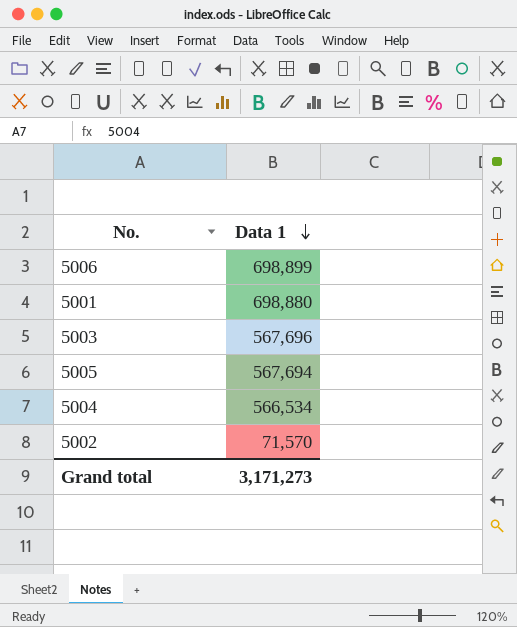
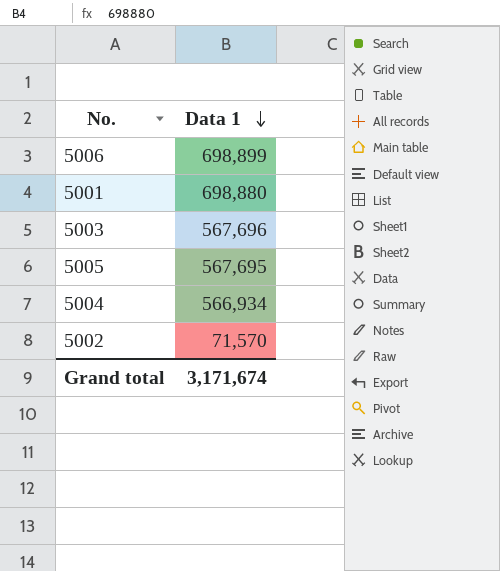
5005 | Data 1: 567,694 -> 567,695
5004 | Data 1: 566,534 -> 566,934
Grand total | Data 1: 3,171,273 -> 3,171,674

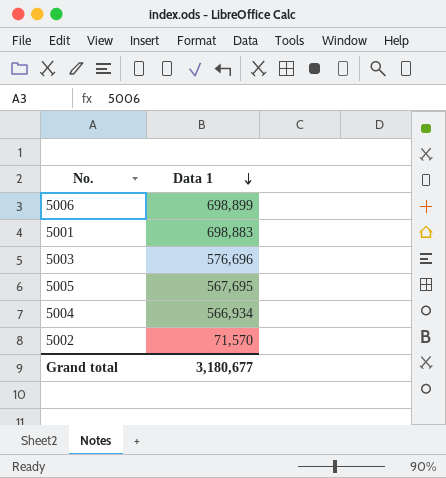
5001 | Data 1: 698,880 -> 698,883
5003 | Data 1: 567,696 -> 576,696
Grand total | Data 1: 3,171,674 -> 3,180,677

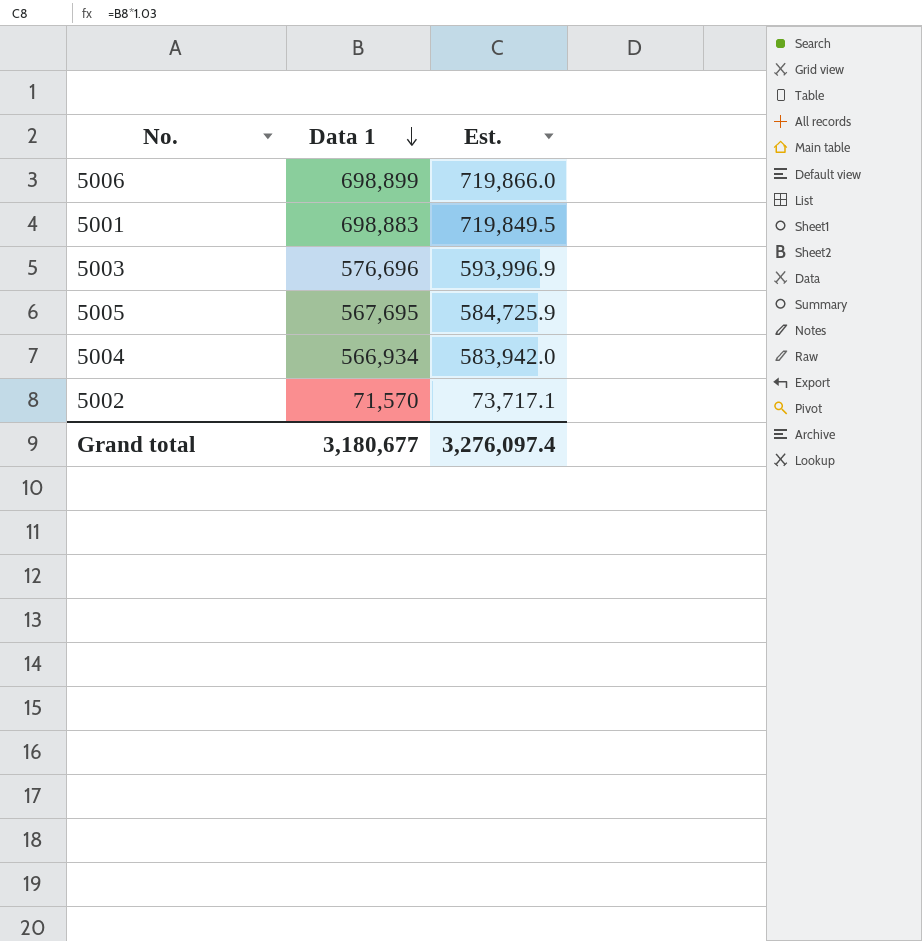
column Est. | formula: none -> [Data 1] * 1.03

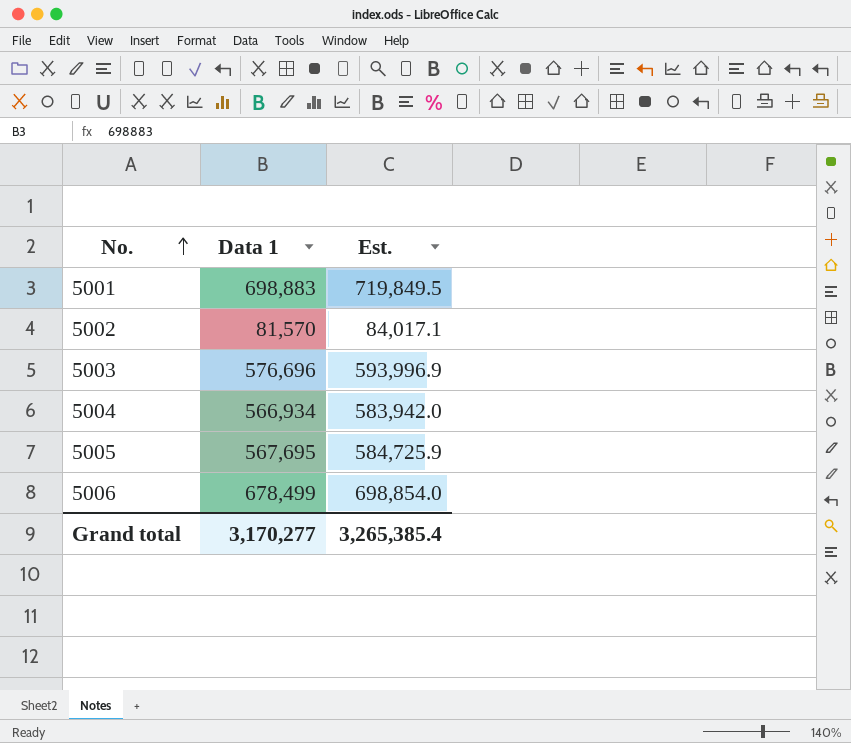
row order: Data 1 descending -> No. ascending
5002 | Data 1: 71,570 -> 81,570
5002 | Est.: 73,717.1 -> 84,017.1
5006 | Data 1: 698,899 -> 678,499
5006 | Est.: 719,866.0 -> 698,854.0
Grand total | Data 1: 3,180,677 -> 3,170,277
Grand total | Est.: 3,276,097.4 -> 3,265,385.4

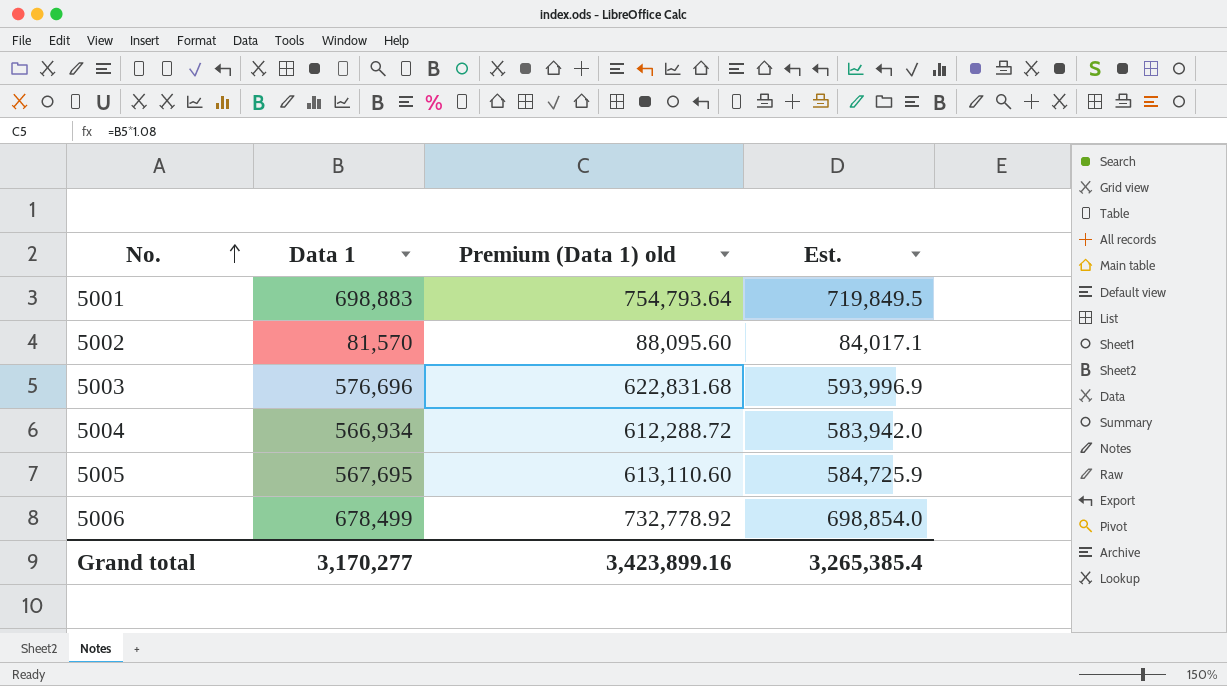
column Premium (Data 1) old | formula: none -> [Data 1] * 1.08

